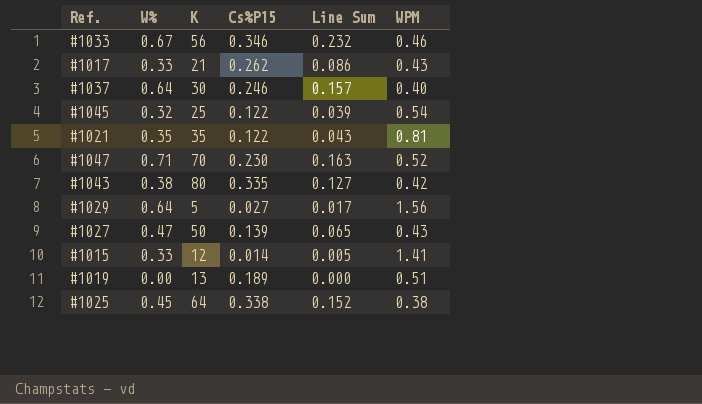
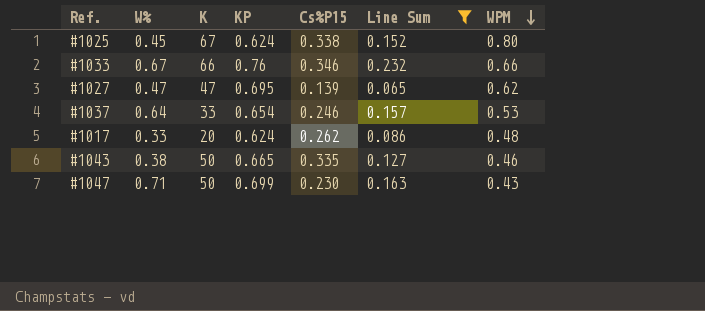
filter: none -> Line Sum >= 0.065
row order: none -> WPM descending
column KP | position: none -> 4
#1025 | K: 64 -> 67
#1025 | WPM: 0.38 -> 0.80
#1033 | K: 56 -> 66
#1033 | WPM: 0.46 -> 0.66
#1027 | K: 50 -> 47
#1027 | WPM: 0.43 -> 0.62
#1037 | K: 30 -> 33
#1037 | WPM: 0.40 -> 0.53
#1017 | K: 21 -> 20
#1017 | WPM: 0.43 -> 0.48
#1043 | K: 80 -> 50
#1043 | WPM: 0.42 -> 0.46
#1047 | K: 70 -> 50
#1047 | WPM: 0.52 -> 0.43

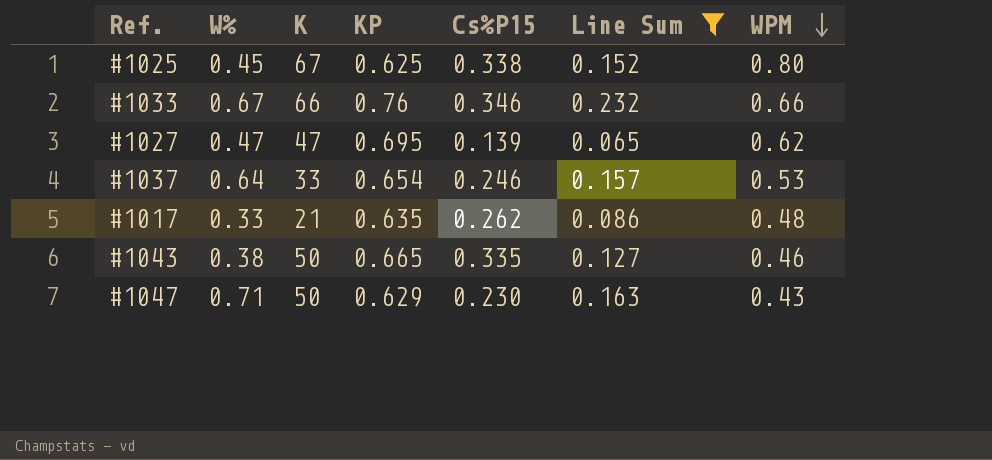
#1025 | KP: 0.624 -> 0.625
#1017 | K: 20 -> 21
#1017 | KP: 0.624 -> 0.635
#1047 | KP: 0.699 -> 0.629

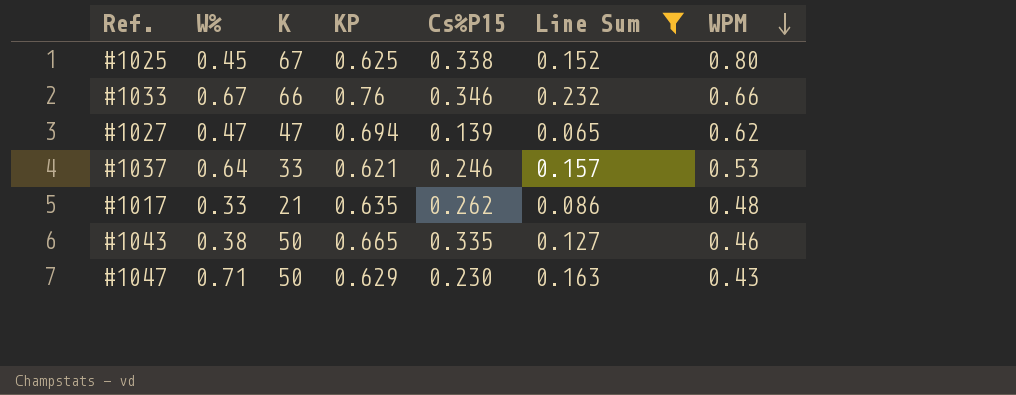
#1027 | KP: 0.695 -> 0.694
#1037 | KP: 0.654 -> 0.621

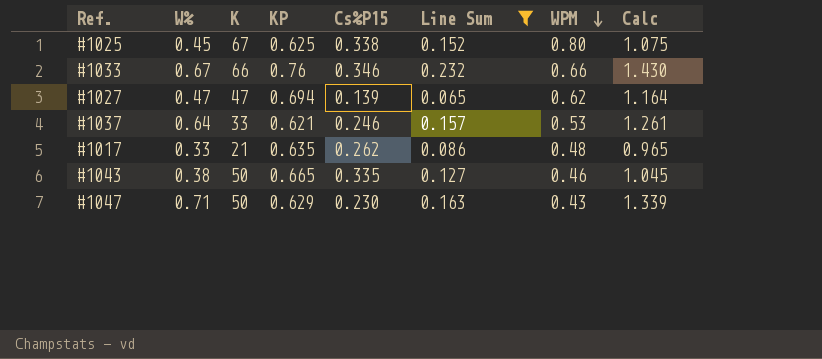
column Calc | formula: none -> [W%] + [KP]

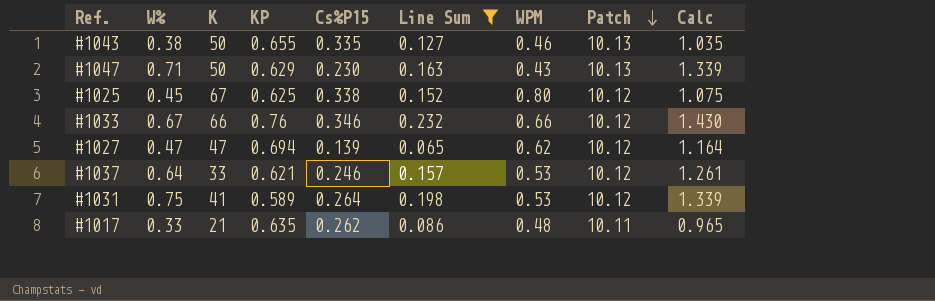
row order: WPM descending -> Patch descending
column Patch | position: none -> 8
#1043 | KP: 0.665 -> 0.655
#1043 | Calc: 1.045 -> 1.035
row #1031: none -> 0.75 | 41 | 0.589 | 0.264 | 0.198 | 0.53 | 10.12 | 1.339

